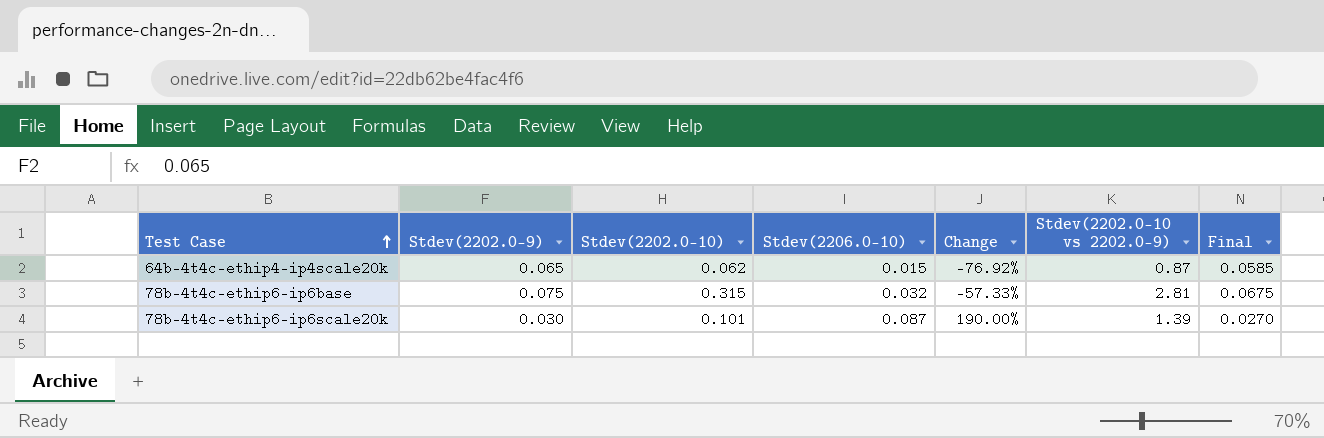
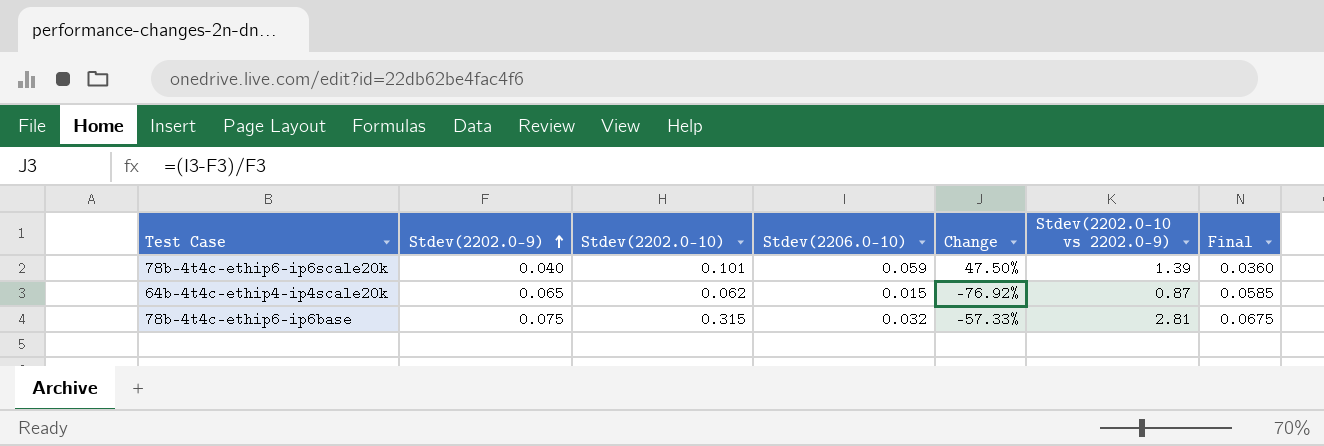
row order: Test Case ascending -> Stdev(2202.0-9) ascending
78b-4t4c-ethip6-ip6scale20k | Stdev(2202.0-9): 0.030 -> 0.040
78b-4t4c-ethip6-ip6scale20k | Stdev(2206.0-10): 0.087 -> 0.059
78b-4t4c-ethip6-ip6scale20k | Change: 190.00% -> 47.50%
78b-4t4c-ethip6-ip6scale20k | Final: 0.0270 -> 0.0360

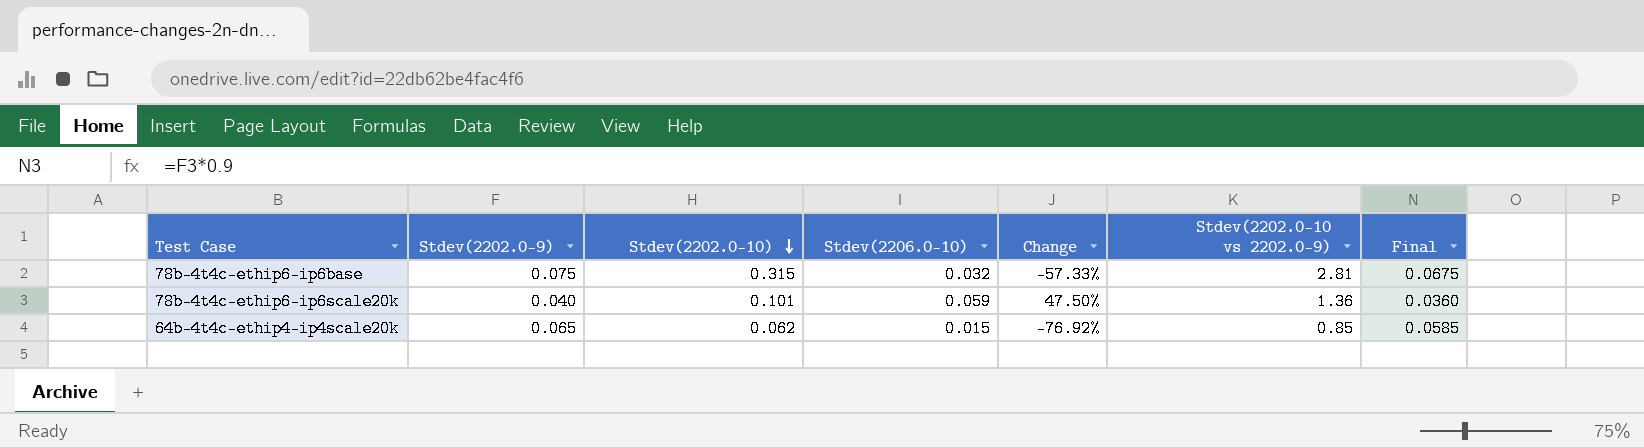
row order: Stdev(2202.0-9) ascending -> Stdev(2202.0-10) descending
78b-4t4c-ethip6-ip6scale20k | Stdev(2202.0-10 vs 2202.0-9): 1.39 -> 1.36
64b-4t4c-ethip4-ip4scale20k | Stdev(2202.0-10 vs 2202.0-9): 0.87 -> 0.85

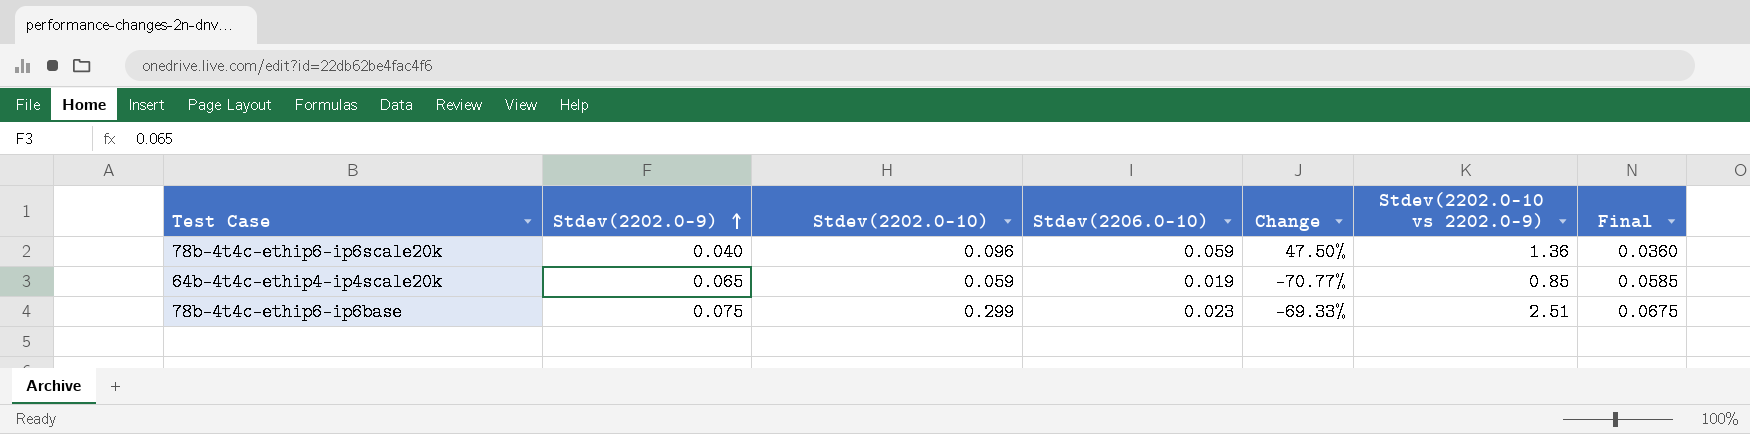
row order: Stdev(2202.0-10) descending -> Stdev(2202.0-9) ascending
78b-4t4c-ethip6-ip6scale20k | Stdev(2202.0-10): 0.101 -> 0.096
64b-4t4c-ethip4-ip4scale20k | Stdev(2202.0-10): 0.062 -> 0.059
64b-4t4c-ethip4-ip4scale20k | Stdev(2206.0-10): 0.015 -> 0.019
64b-4t4c-ethip4-ip4scale20k | Change: -76.92% -> -70.77%
78b-4t4c-ethip6-ip6base | Stdev(2202.0-10): 0.315 -> 0.299
78b-4t4c-ethip6-ip6base | Stdev(2206.0-10): 0.032 -> 0.023
78b-4t4c-ethip6-ip6base | Change: -57.33% -> -69.33%
78b-4t4c-ethip6-ip6base | Stdev(2202.0-10 vs 2202.0-9): 2.81 -> 2.51

